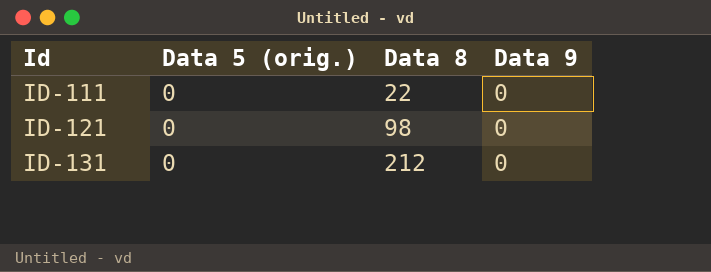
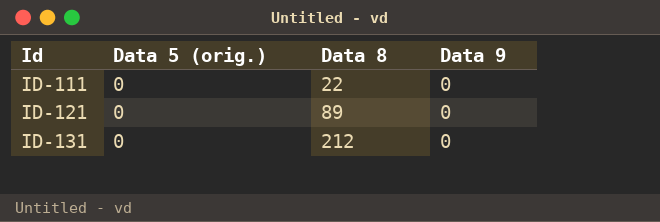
ID-121 | Data 8: 98 -> 89

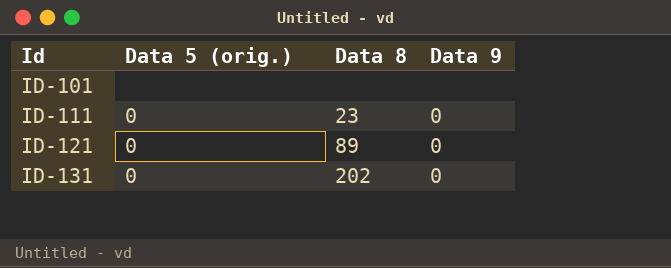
row ID-101: none -> none | none | none
ID-111 | Data 8: 22 -> 23
ID-131 | Data 8: 212 -> 202

